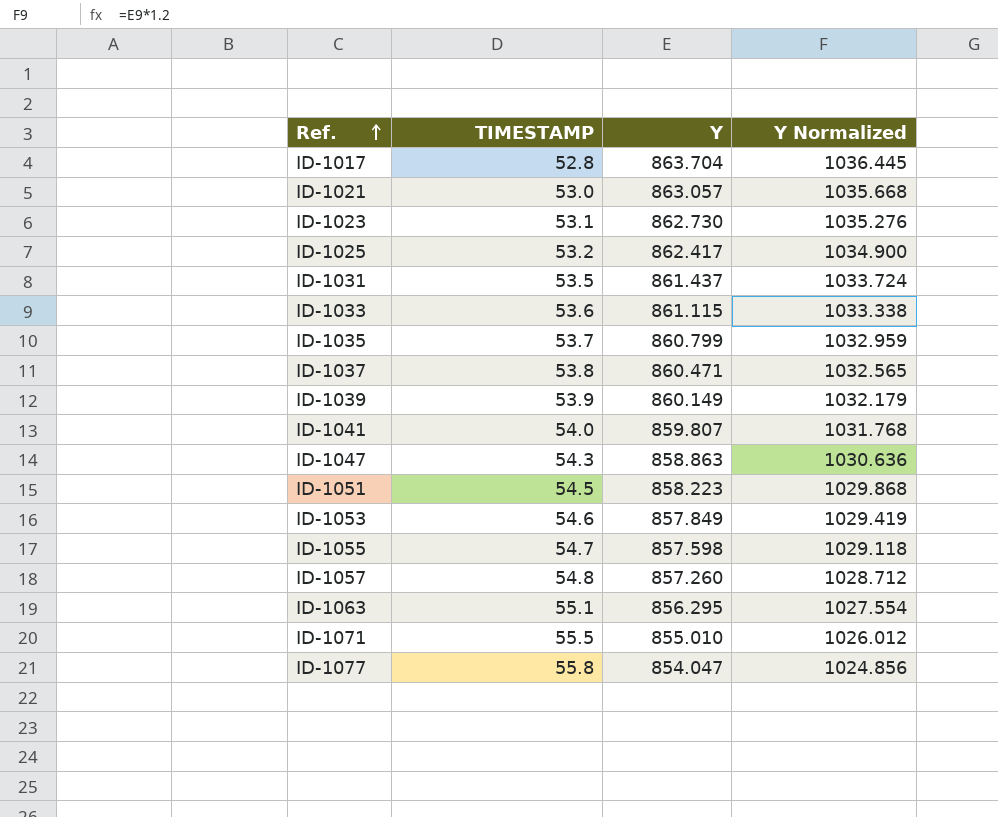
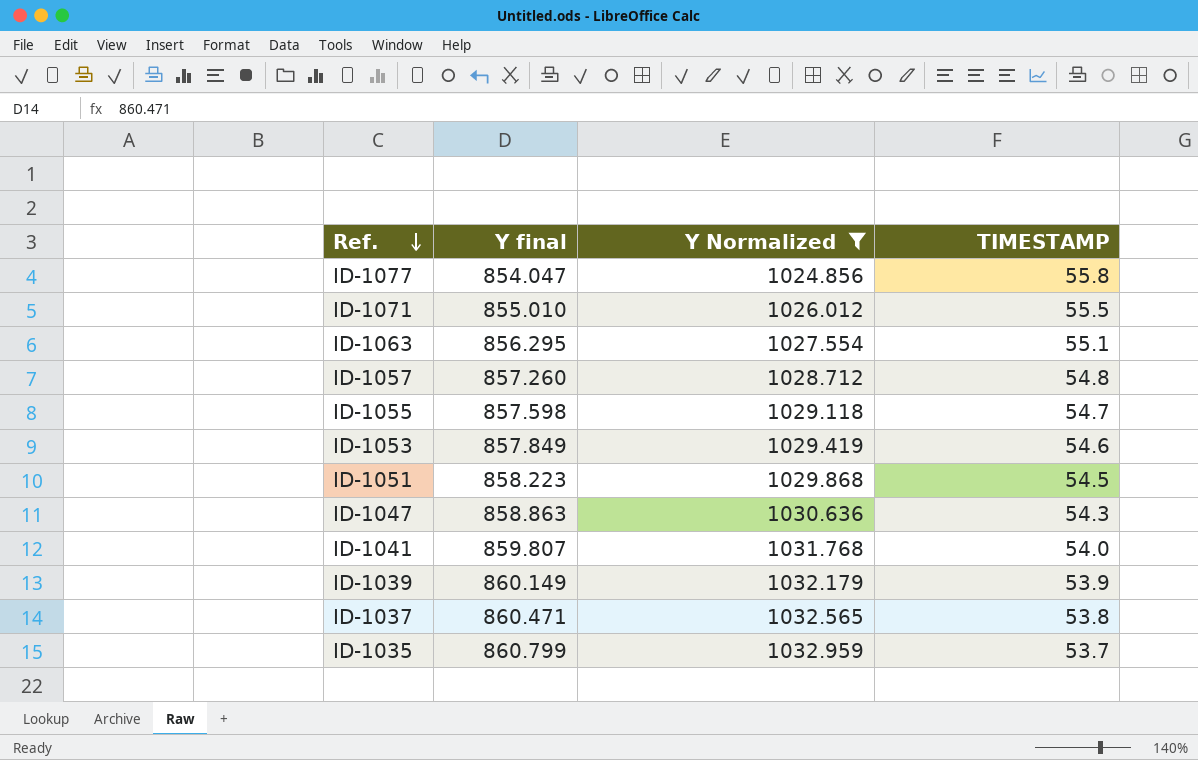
filter: none -> Y Normalized <= 1032.959
row order: Ref. ascending -> Ref. descending
column name: Y -> Y final
column TIMESTAMP | position: 2 -> 4

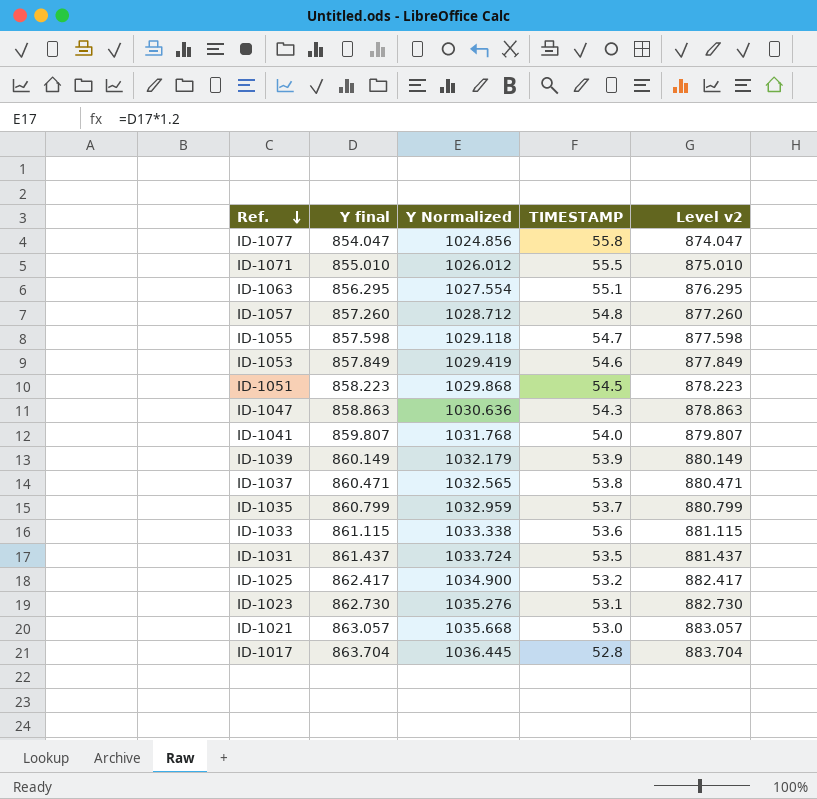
filter: Y Normalized <= 1032.959 -> none
column Level v2 | formula: none -> [Y final] + 20

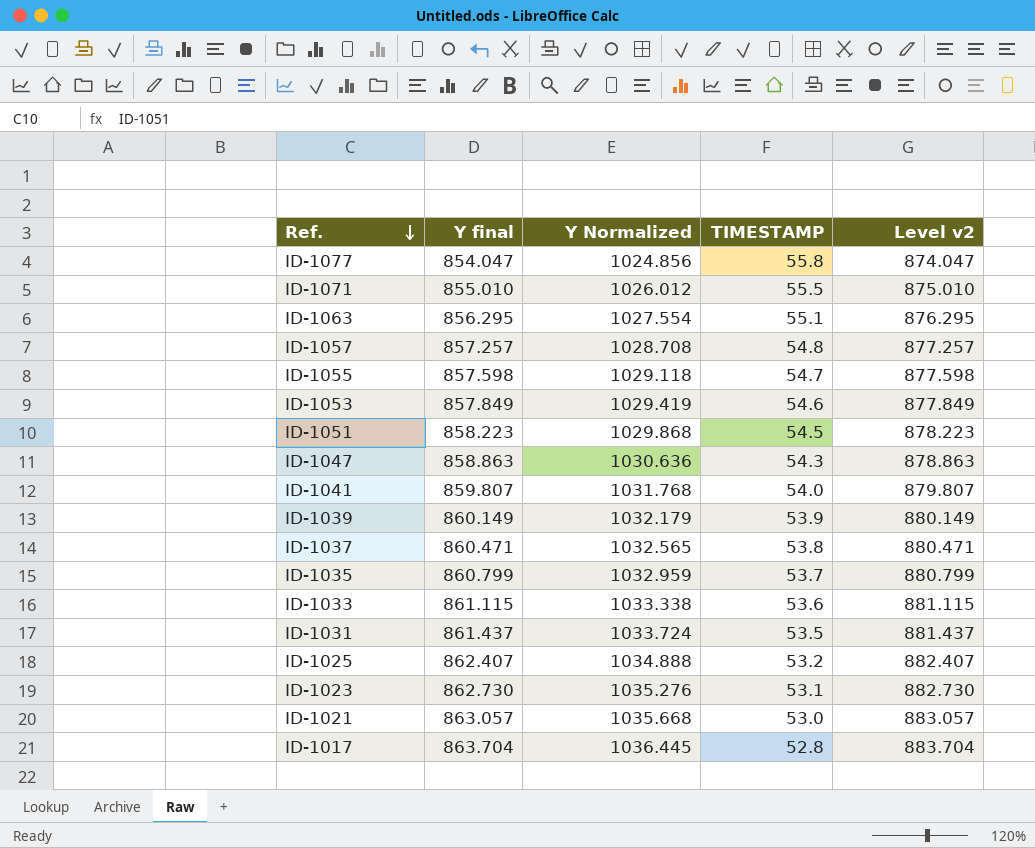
ID-1057 | Y final: 857.260 -> 857.257
ID-1057 | Y Normalized: 1028.712 -> 1028.708
ID-1057 | Level v2: 877.260 -> 877.257
ID-1025 | Y final: 862.417 -> 862.407
ID-1025 | Y Normalized: 1034.900 -> 1034.888
ID-1025 | Level v2: 882.417 -> 882.407

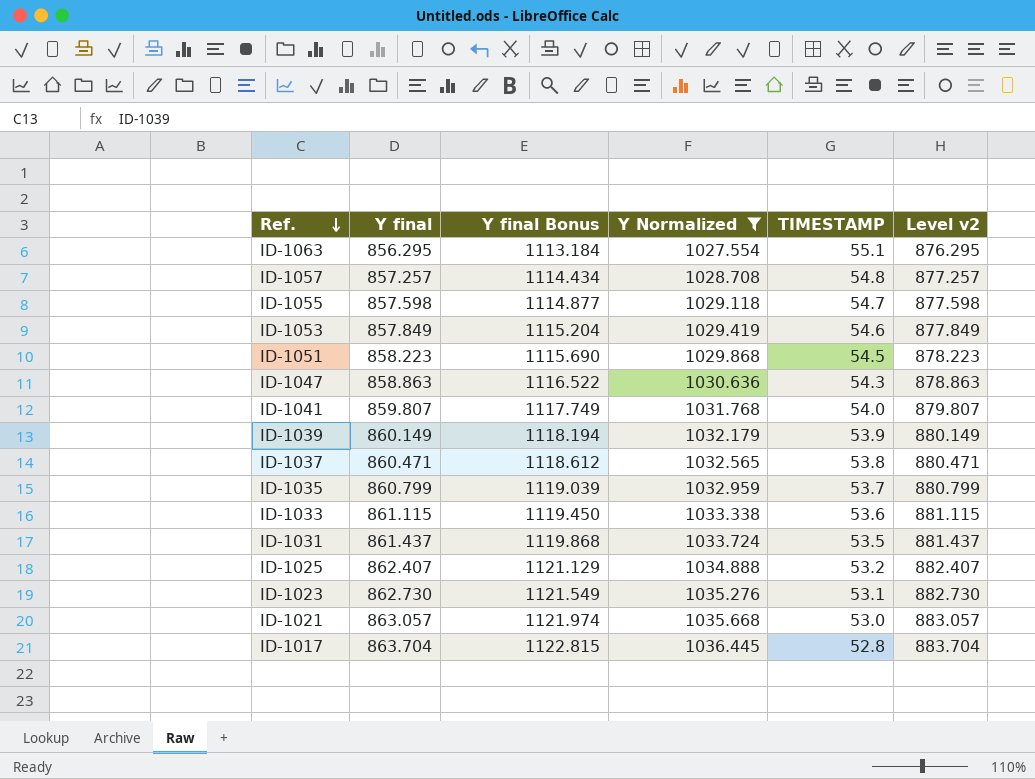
filter: none -> Y Normalized >= 1027.554
column Y final Bonus | formula: none -> [Y final] * 1.3

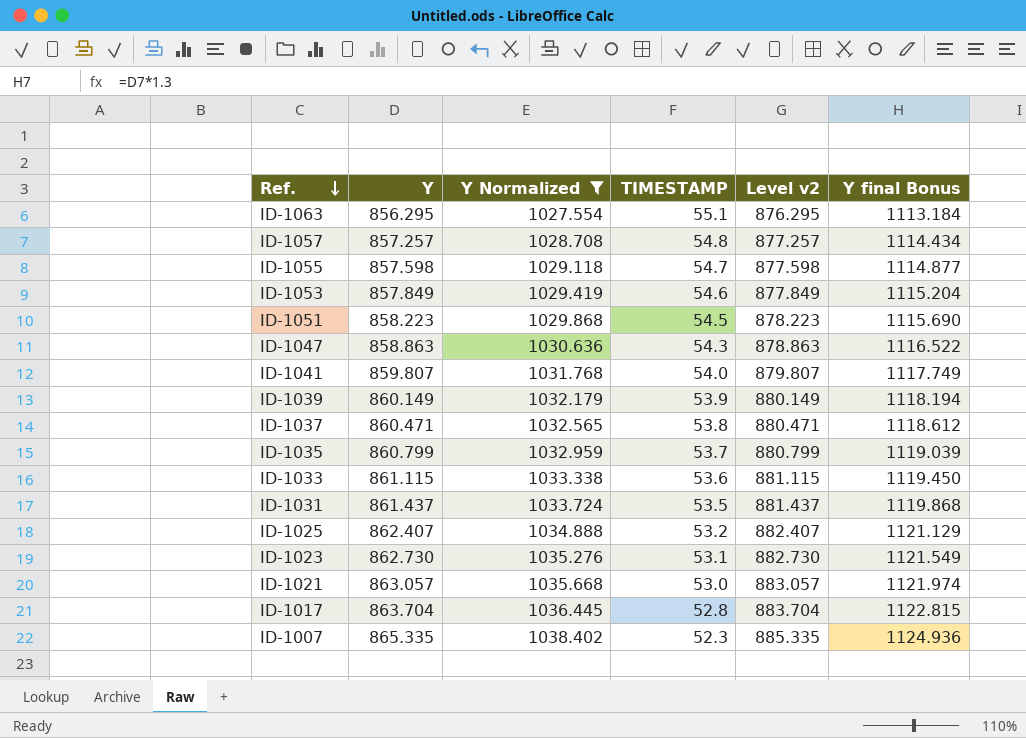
column name: Y final -> Y
column Y final Bonus | position: 3 -> 6
row ID-1007: none -> 865.335 | 1038.402 | 52.3 | 885.335 | 1124.936

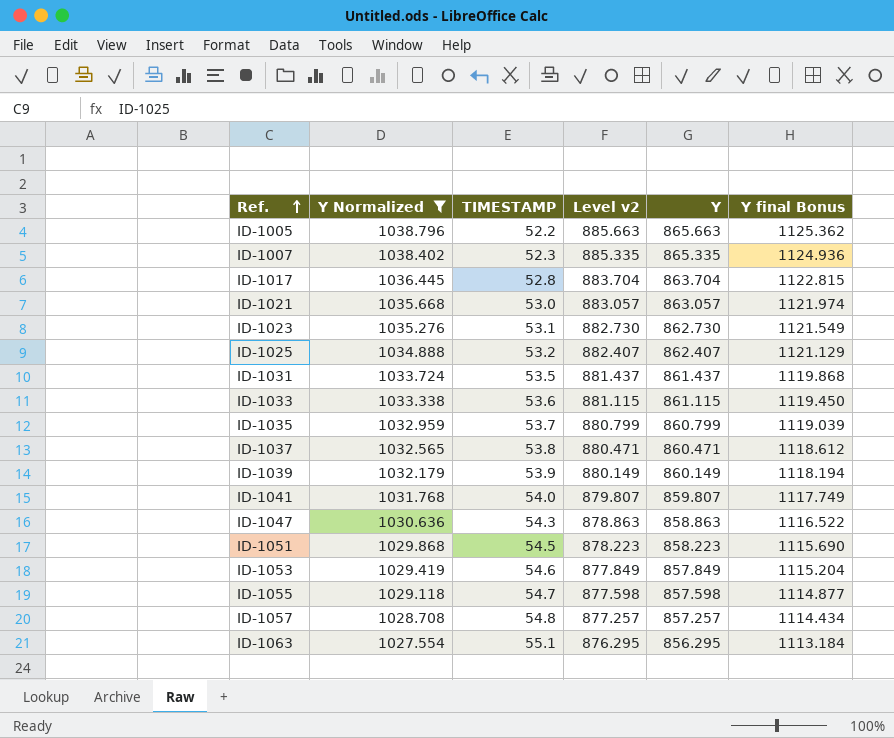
row order: Ref. descending -> Ref. ascending
column Y | position: 2 -> 5
row ID-1005: none -> 1038.796 | 52.2 | 885.663 | 865.663 | 1125.362

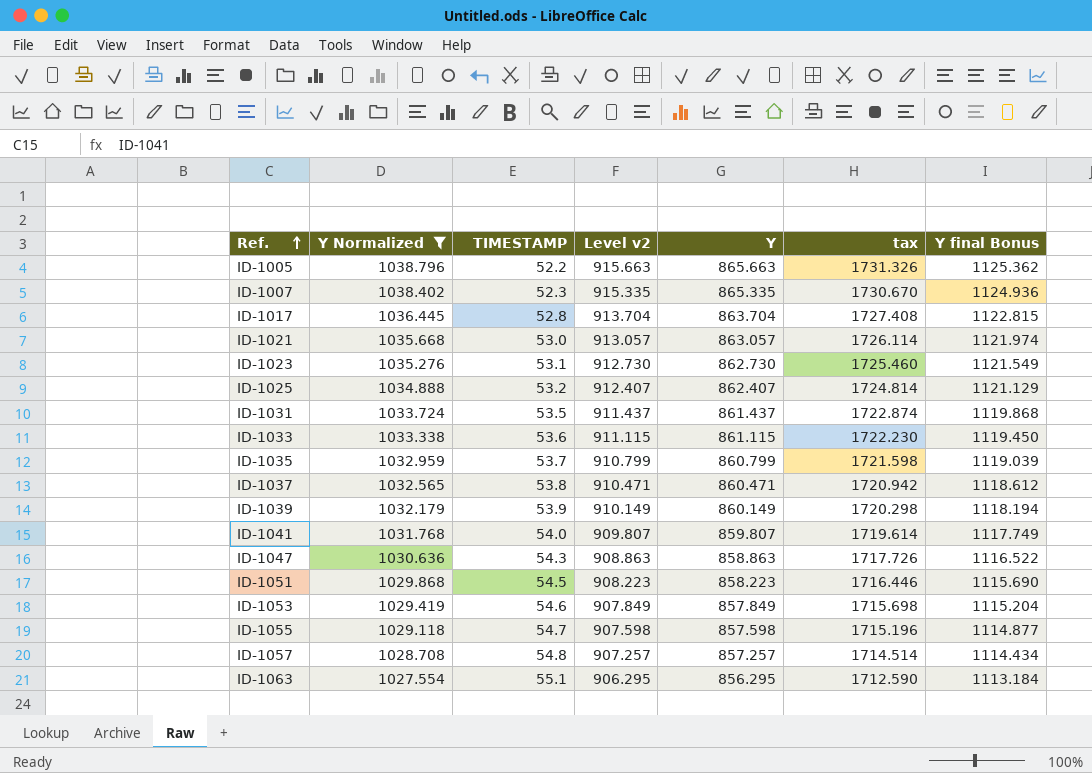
column Level v2 | formula: [Y] + 20 -> [Y] + 50
column tax | formula: none -> [Y] * 2

